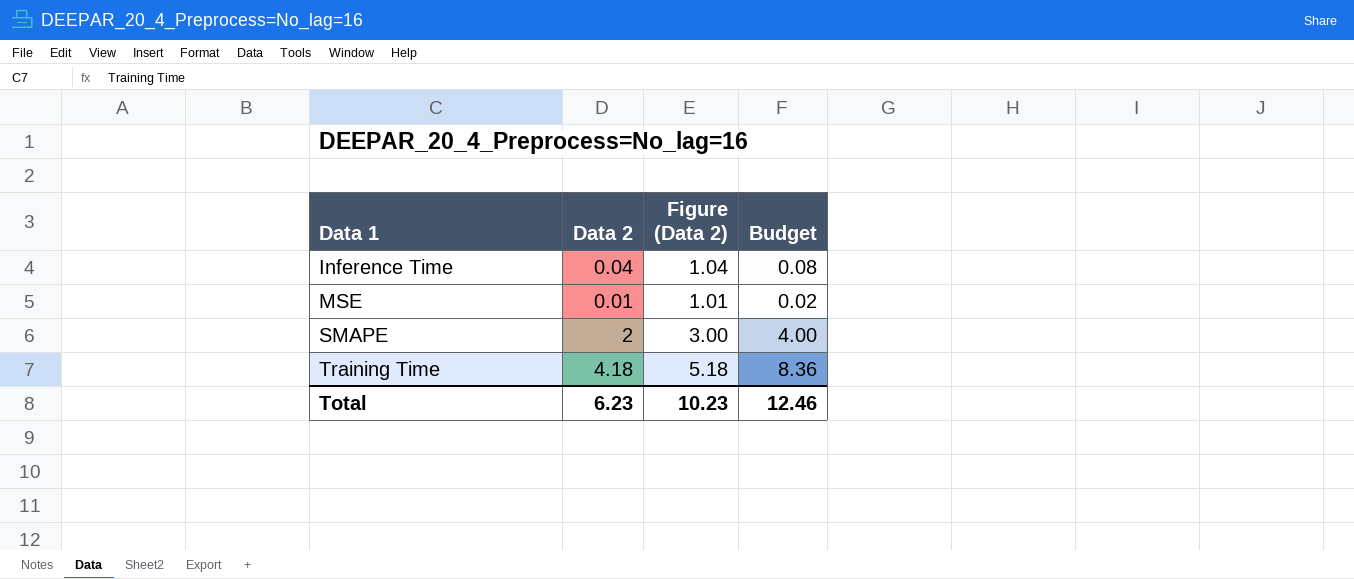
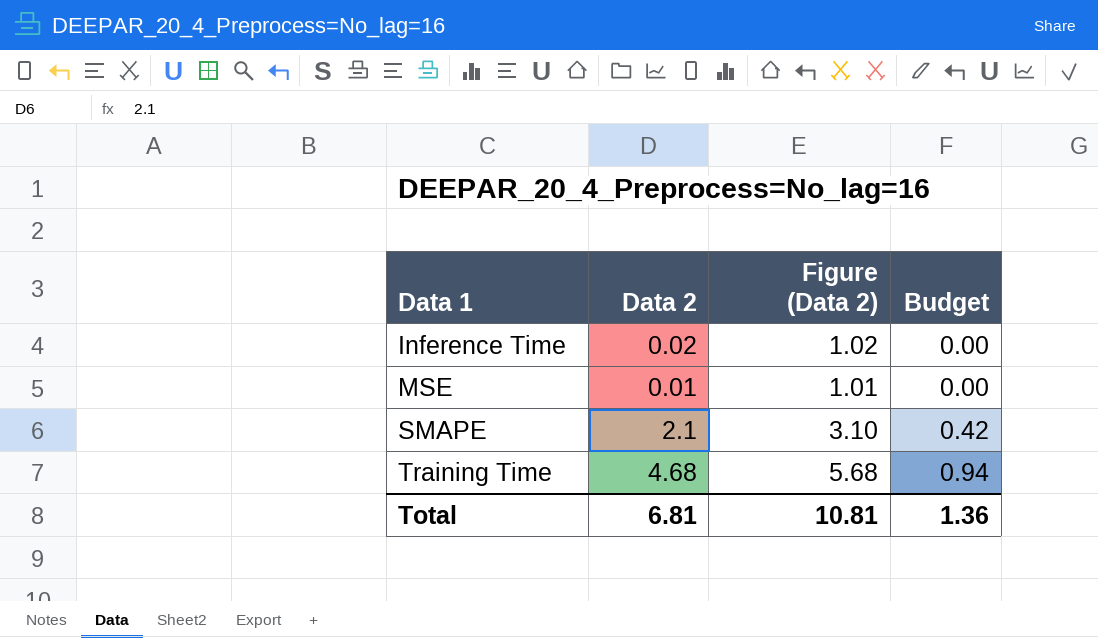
column Budget | formula: [Data 2] * 2 -> [Data 2] * 0.2
Inference Time | Data 2: 0.04 -> 0.02
Inference Time | Figure (Data 2): 1.04 -> 1.02
SMAPE | Data 2: 2 -> 2.1
SMAPE | Figure (Data 2): 3.00 -> 3.10
Training Time | Data 2: 4.18 -> 4.68
Training Time | Figure (Data 2): 5.18 -> 5.68
Total | Data 2: 6.23 -> 6.81
Total | Figure (Data 2): 10.23 -> 10.81
Total | Budget: 12.46 -> 1.36

